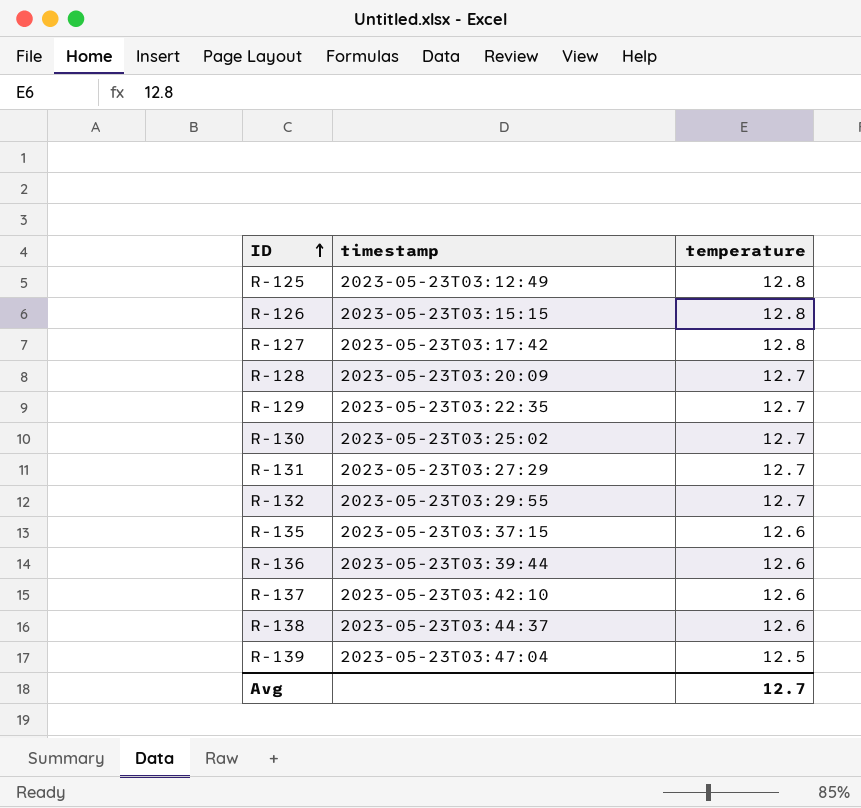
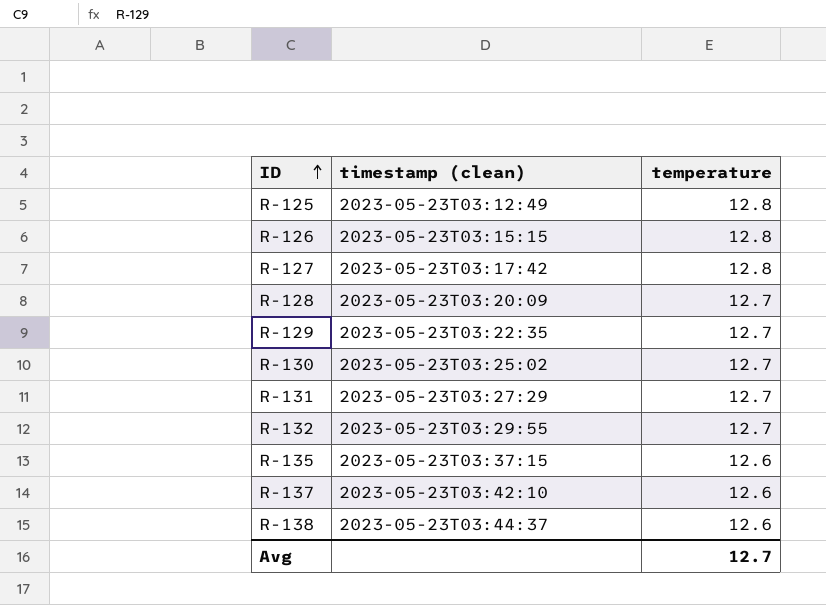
column name: timestamp -> timestamp (clean)
row R-136: 2023-05-23T03:39:44 | 12.6 -> none
row R-139: 2023-05-23T03:47:04 | 12.5 -> none

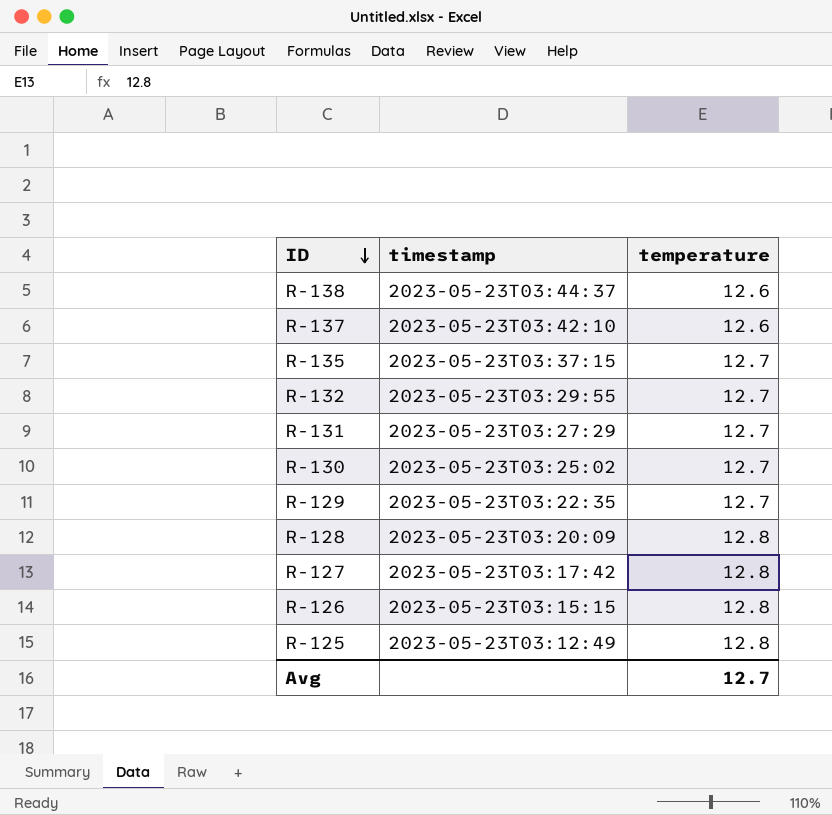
row order: ID ascending -> ID descending
column name: timestamp (clean) -> timestamp
R-135 | temperature: 12.6 -> 12.7
R-128 | temperature: 12.7 -> 12.8

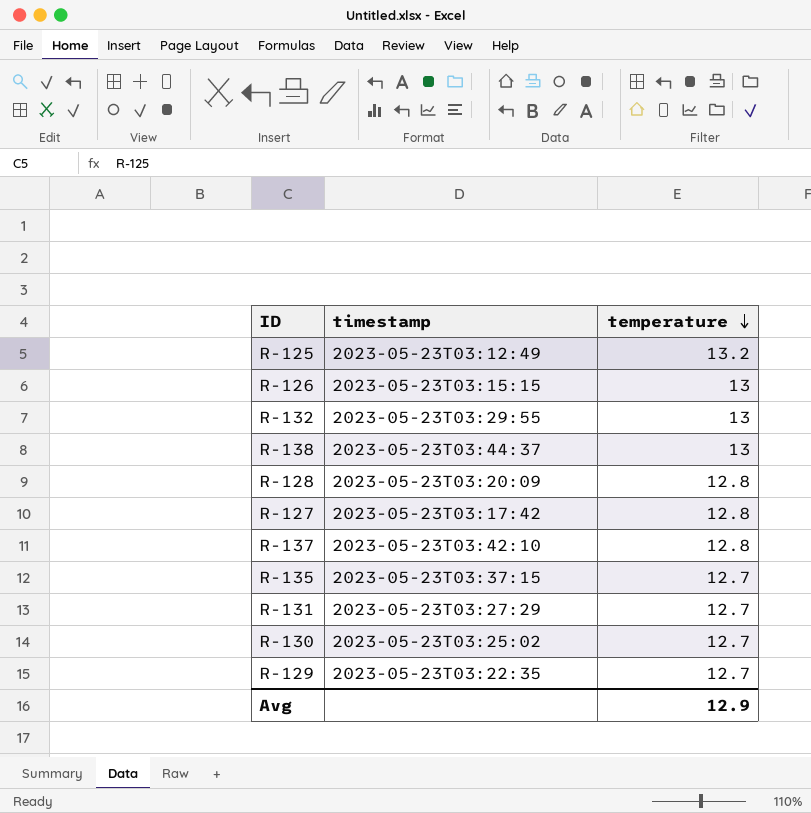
row order: ID descending -> temperature descending
R-125 | temperature: 12.8 -> 13.2
R-126 | temperature: 12.8 -> 13
R-132 | temperature: 12.7 -> 13
R-138 | temperature: 12.6 -> 13
R-137 | temperature: 12.6 -> 12.8
Avg | temperature: 12.7 -> 12.9

